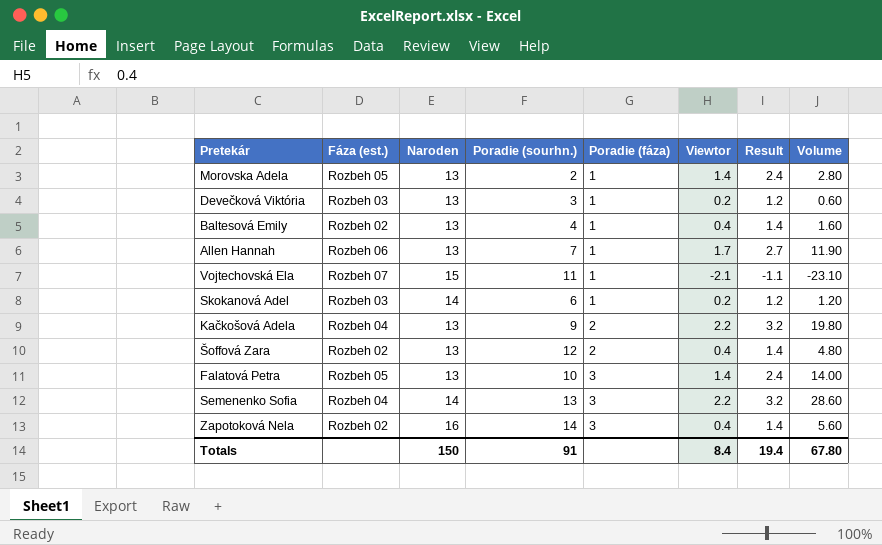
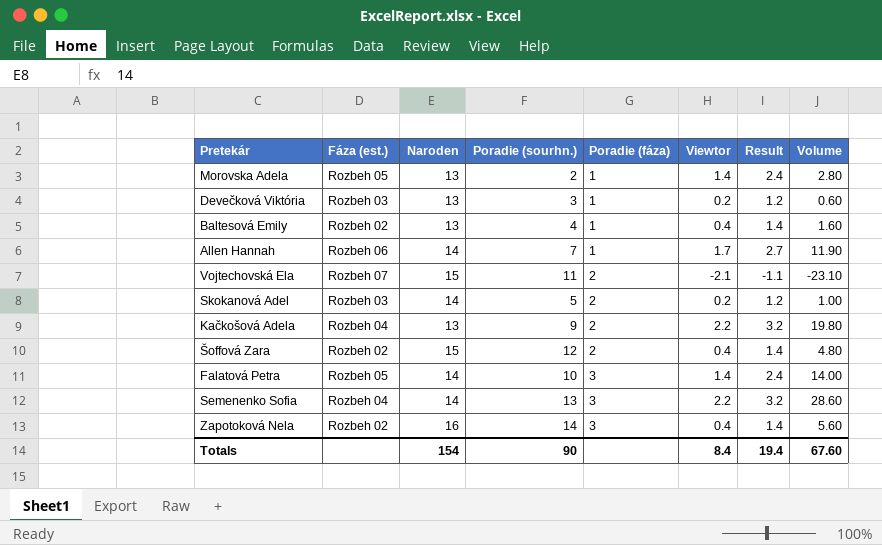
Allen Hannah | Naroden: 13 -> 14
Vojtechovská Ela | Poradie (fáza): 1 -> 2
Skokanová Adel | Poradie (sourhn.): 6 -> 5
Skokanová Adel | Poradie (fáza): 1 -> 2
Skokanová Adel | Volume: 1.20 -> 1.00
Šoffová Zara | Naroden: 13 -> 15
Falatová Petra | Naroden: 13 -> 14
Totals | Naroden: 150 -> 154
Totals | Poradie (sourhn.): 91 -> 90
Totals | Volume: 67.80 -> 67.60

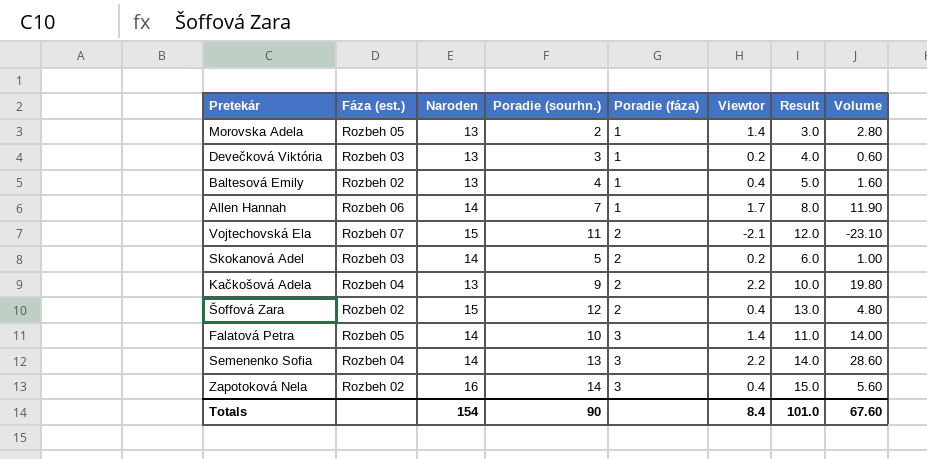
column Result | formula: [Viewtor] + 1 -> [Poradie (sourhn.)] + 1
Totals | Result: 19.4 -> 101.0

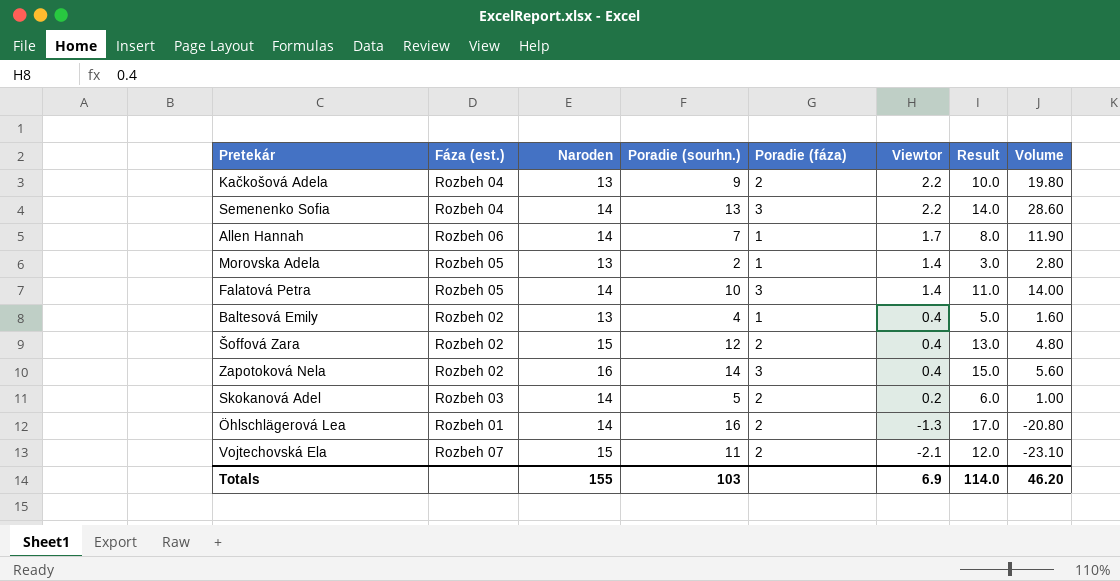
row order: Poradie (fáza) ascending -> Viewtor descending
row Devečková Viktória: Rozbeh 03 | 13 | 3 | 1 | 0.2 | 4.0 | 0.60 -> none
row Öhlschlägerová Lea: none -> Rozbeh 01 | 14 | 16 | 2 | -1.3 | 17.0 | -20.80
Totals | Naroden: 154 -> 155
Totals | Poradie (sourhn.): 90 -> 103
Totals | Viewtor: 8.4 -> 6.9
Totals | Result: 101.0 -> 114.0
Totals | Volume: 67.60 -> 46.20

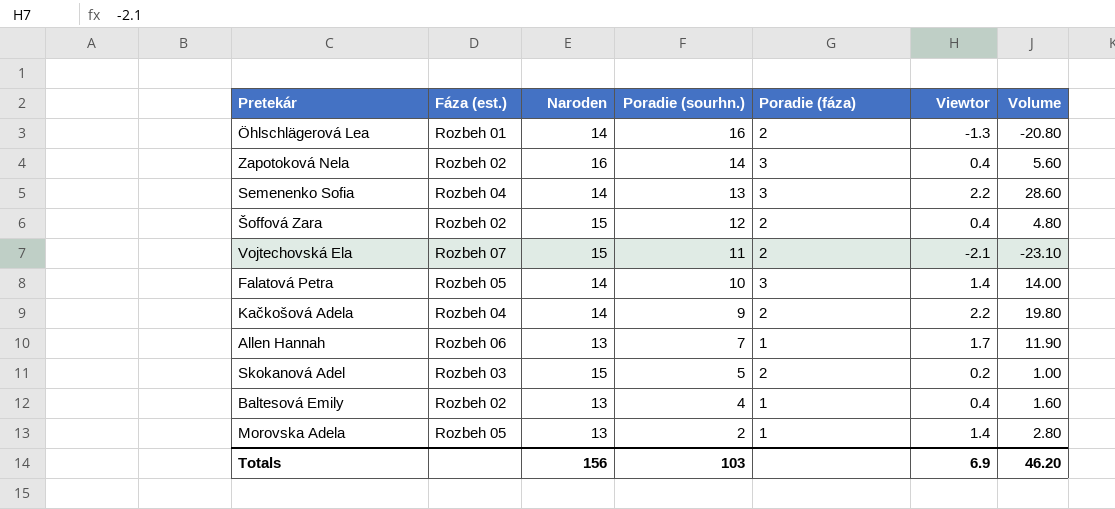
row order: Viewtor descending -> Poradie (sourhn.) descending
column Result | formula: [Poradie (sourhn.)] + 1 -> none
Kačkošová Adela | Naroden: 13 -> 14
Allen Hannah | Naroden: 14 -> 13
Skokanová Adel | Naroden: 14 -> 15
Totals | Naroden: 155 -> 156

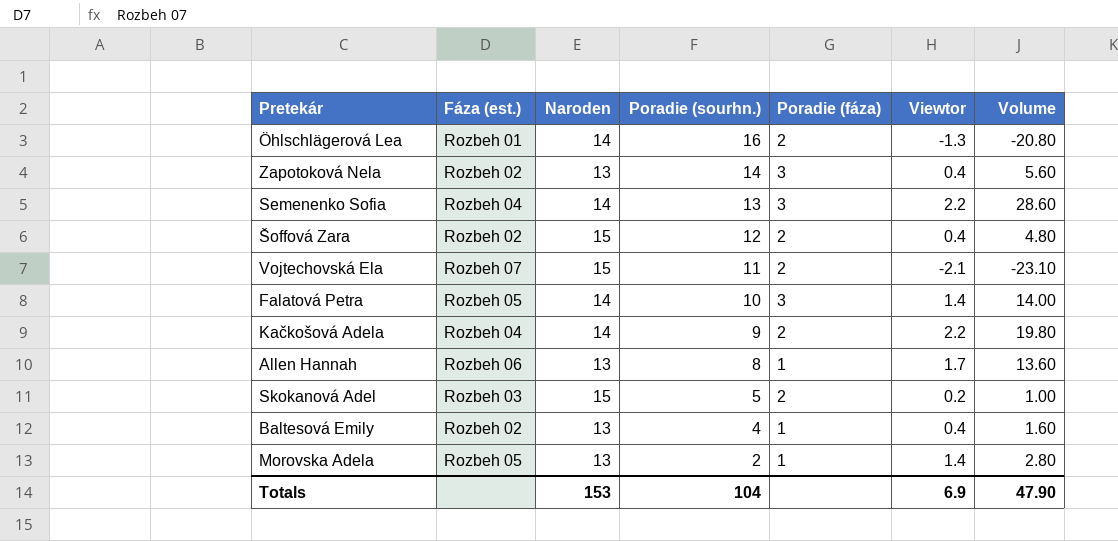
Zapotoková Nela | Naroden: 16 -> 13
Allen Hannah | Poradie (sourhn.): 7 -> 8
Allen Hannah | Volume: 11.90 -> 13.60
Totals | Naroden: 156 -> 153
Totals | Poradie (sourhn.): 103 -> 104
Totals | Volume: 46.20 -> 47.90

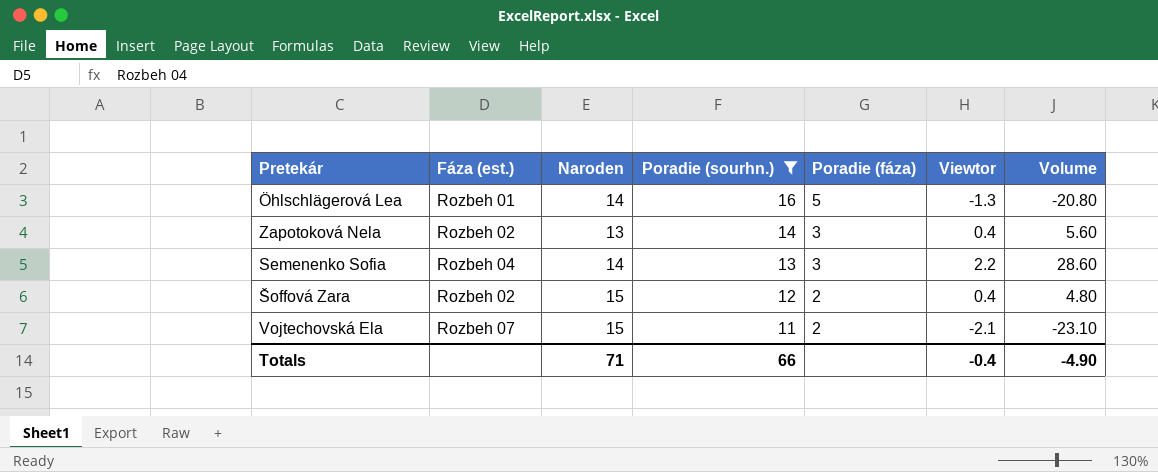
filter: none -> Poradie (sourhn.) >= 11
Öhlschlägerová Lea | Poradie (fáza): 2 -> 5
Totals | Naroden: 153 -> 71
Totals | Poradie (sourhn.): 104 -> 66
Totals | Viewtor: 6.9 -> -0.4
Totals | Volume: 47.90 -> -4.90

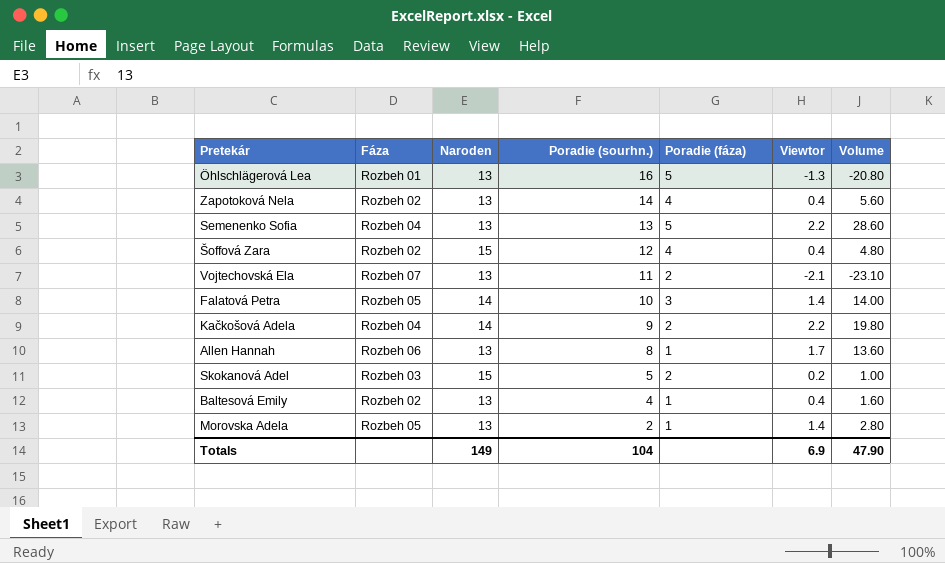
filter: Poradie (sourhn.) >= 11 -> none
column name: Fáza (est.) -> Fáza
Öhlschlägerová Lea | Naroden: 14 -> 13
Zapotoková Nela | Poradie (fáza): 3 -> 4
Semenenko Sofia | Naroden: 14 -> 13
Semenenko Sofia | Poradie (fáza): 3 -> 5
Šoffová Zara | Poradie (fáza): 2 -> 4
Vojtechovská Ela | Naroden: 15 -> 13
Totals | Naroden: 71 -> 149
Totals | Poradie (sourhn.): 66 -> 104
Totals | Viewtor: -0.4 -> 6.9
Totals | Volume: -4.90 -> 47.90

